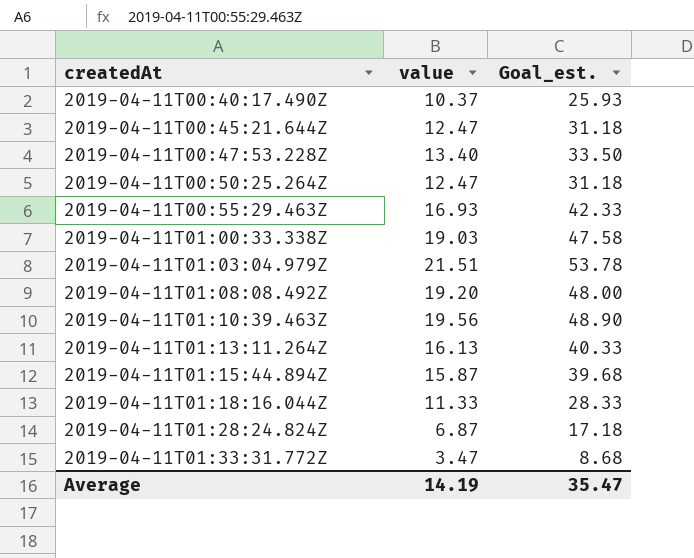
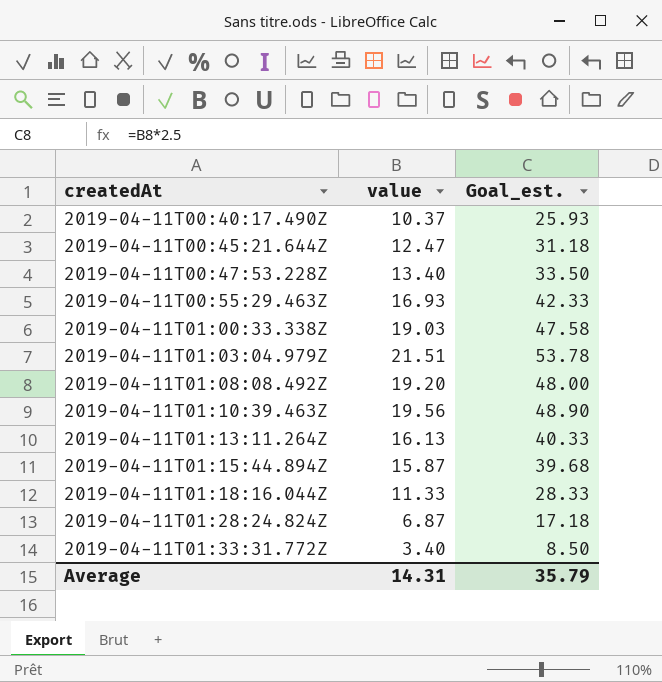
row 2019-04-11T00:50:25.264Z: 12.47 | 31.18 -> none
2019-04-11T01:33:31.772Z | value: 3.47 -> 3.40
2019-04-11T01:33:31.772Z | Goal_est.: 8.68 -> 8.50
Average | value: 14.19 -> 14.31
Average | Goal_est.: 35.47 -> 35.79

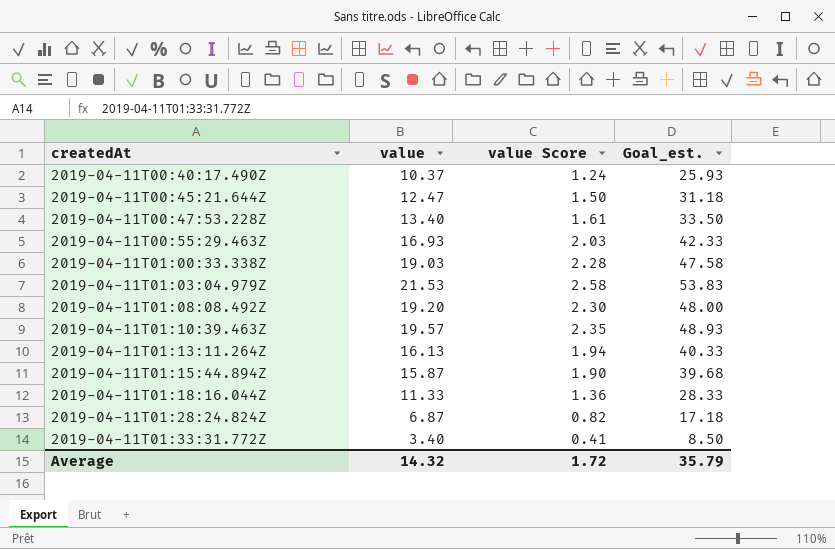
column value Score | formula: none -> [value] * 0.12
2019-04-11T01:03:04.979Z | value: 21.51 -> 21.53
2019-04-11T01:03:04.979Z | Goal_est.: 53.78 -> 53.83
2019-04-11T01:10:39.463Z | value: 19.56 -> 19.57
2019-04-11T01:10:39.463Z | Goal_est.: 48.90 -> 48.93
Average | value: 14.31 -> 14.32

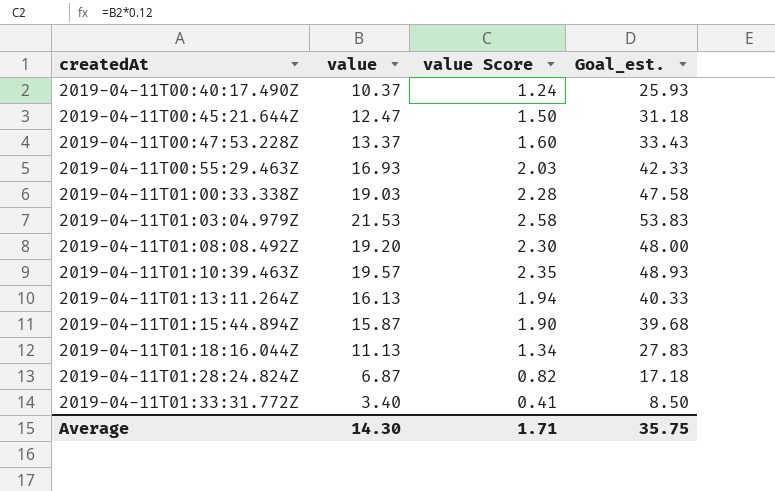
2019-04-11T00:47:53.228Z | value: 13.40 -> 13.37
2019-04-11T00:47:53.228Z | value Score: 1.61 -> 1.60
2019-04-11T00:47:53.228Z | Goal_est.: 33.50 -> 33.43
2019-04-11T01:18:16.044Z | value: 11.33 -> 11.13
2019-04-11T01:18:16.044Z | value Score: 1.36 -> 1.34
2019-04-11T01:18:16.044Z | Goal_est.: 28.33 -> 27.83
Average | value: 14.32 -> 14.30
Average | value Score: 1.72 -> 1.71
Average | Goal_est.: 35.79 -> 35.75

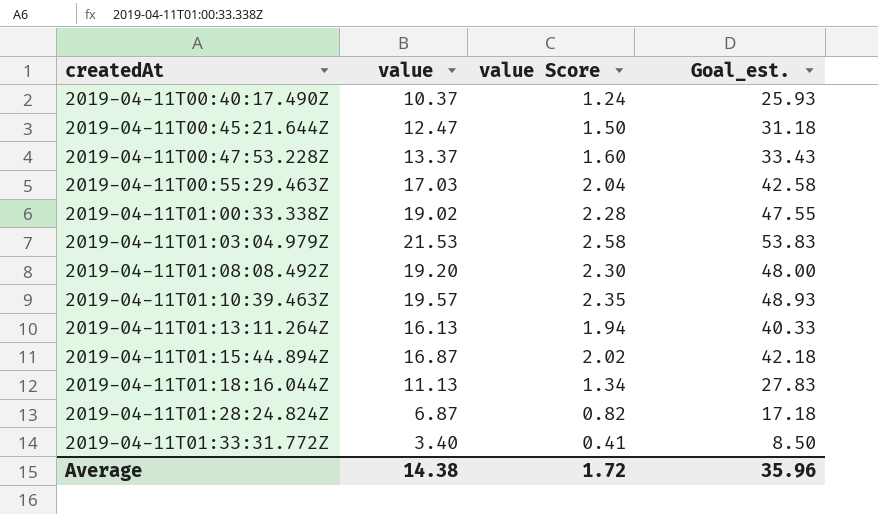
2019-04-11T00:55:29.463Z | value: 16.93 -> 17.03
2019-04-11T00:55:29.463Z | value Score: 2.03 -> 2.04
2019-04-11T00:55:29.463Z | Goal_est.: 42.33 -> 42.58
2019-04-11T01:00:33.338Z | value: 19.03 -> 19.02
2019-04-11T01:00:33.338Z | Goal_est.: 47.58 -> 47.55
2019-04-11T01:15:44.894Z | value: 15.87 -> 16.87
2019-04-11T01:15:44.894Z | value Score: 1.90 -> 2.02
2019-04-11T01:15:44.894Z | Goal_est.: 39.68 -> 42.18
Average | value: 14.30 -> 14.38
Average | value Score: 1.71 -> 1.72
Average | Goal_est.: 35.75 -> 35.96

